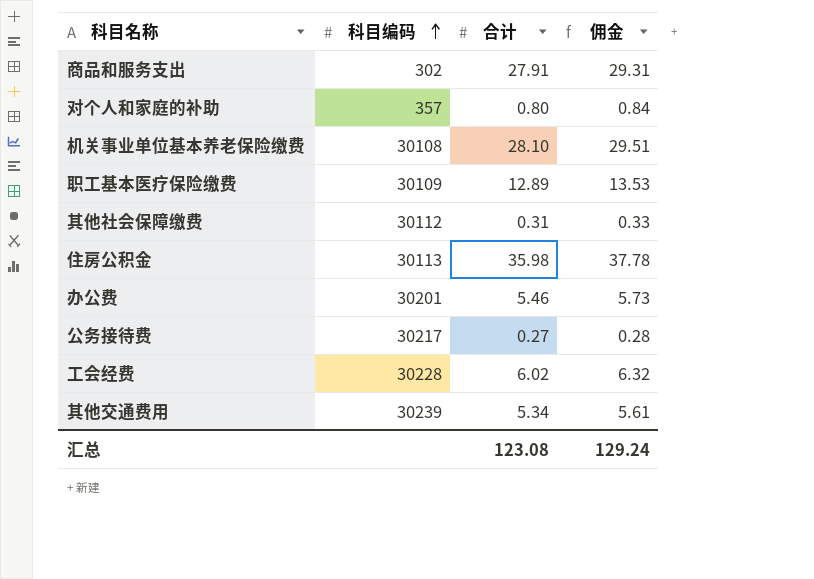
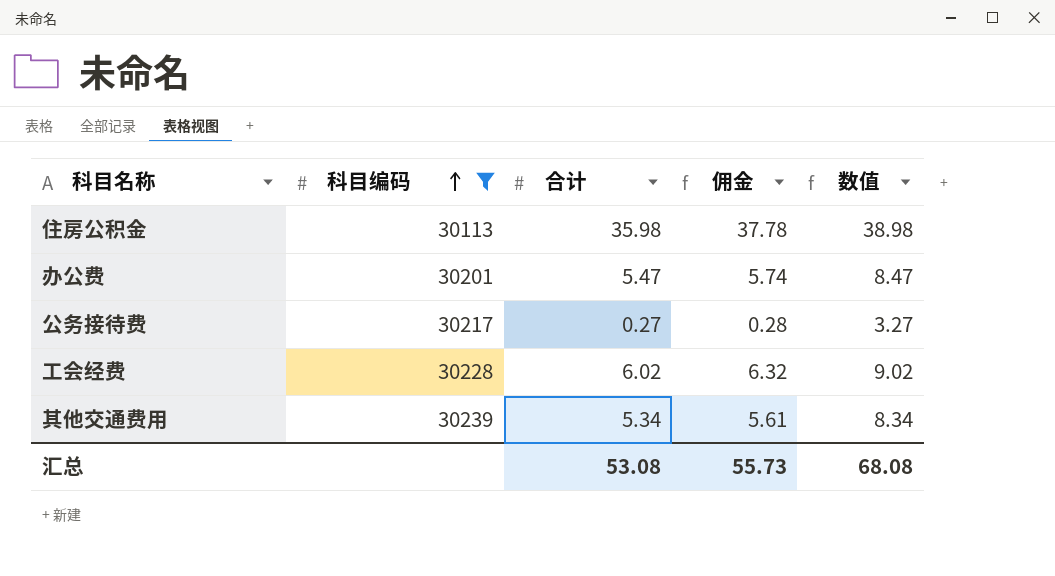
filter: none -> 科目编码 >= 30113
column 数值 | formula: none -> [合计] + 3
办公费 | 合计: 5.46 -> 5.47
办公费 | 佣金: 5.73 -> 5.74
汇总 | 合计: 123.08 -> 53.08
汇总 | 佣金: 129.24 -> 55.73

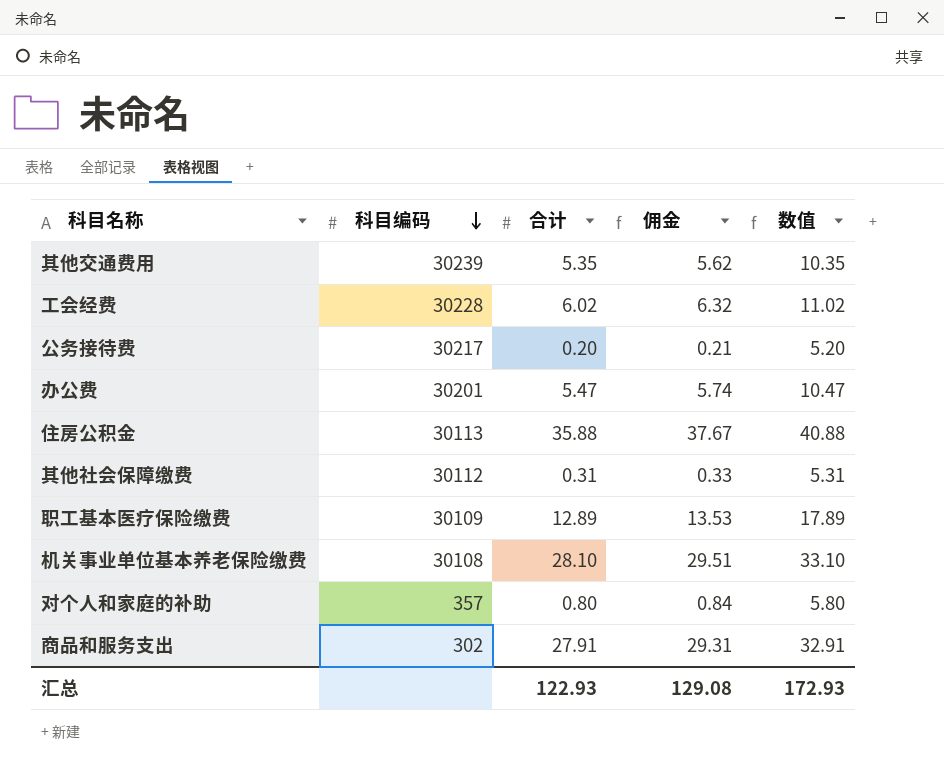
filter: 科目编码 >= 30113 -> none
row order: 科目编码 ascending -> 科目编码 descending
column 数值 | formula: [合计] + 3 -> [合计] + 5
其他交通费用 | 合计: 5.34 -> 5.35
其他交通费用 | 佣金: 5.61 -> 5.62
公务接待费 | 合计: 0.27 -> 0.20
公务接待费 | 佣金: 0.28 -> 0.21
住房公积金 | 合计: 35.98 -> 35.88
住房公积金 | 佣金: 37.78 -> 37.67
汇总 | 合计: 53.08 -> 122.93
汇总 | 佣金: 55.73 -> 129.08
汇总 | 数值: 68.08 -> 172.93

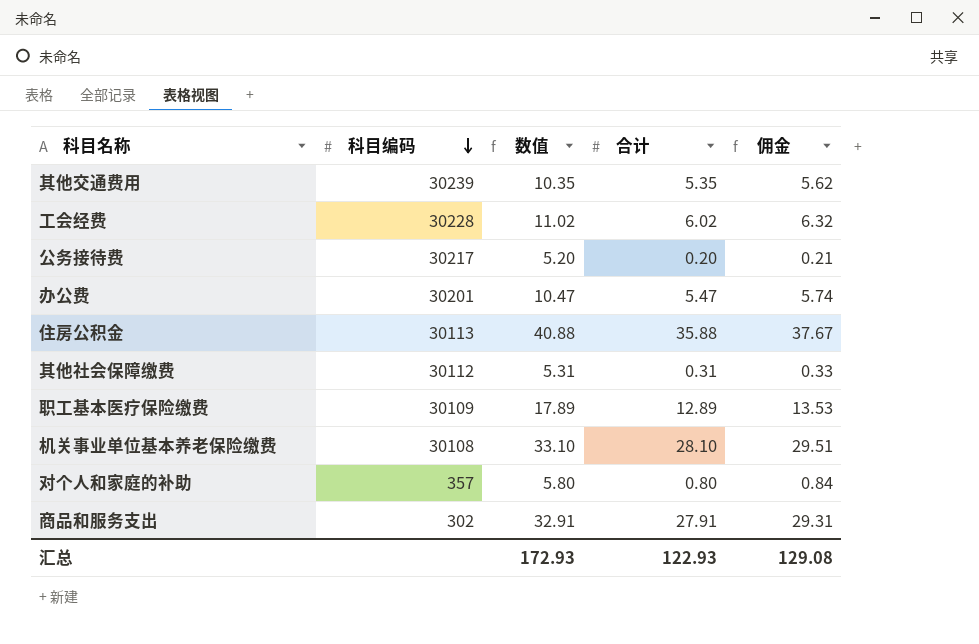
column 数值 | position: 5 -> 3

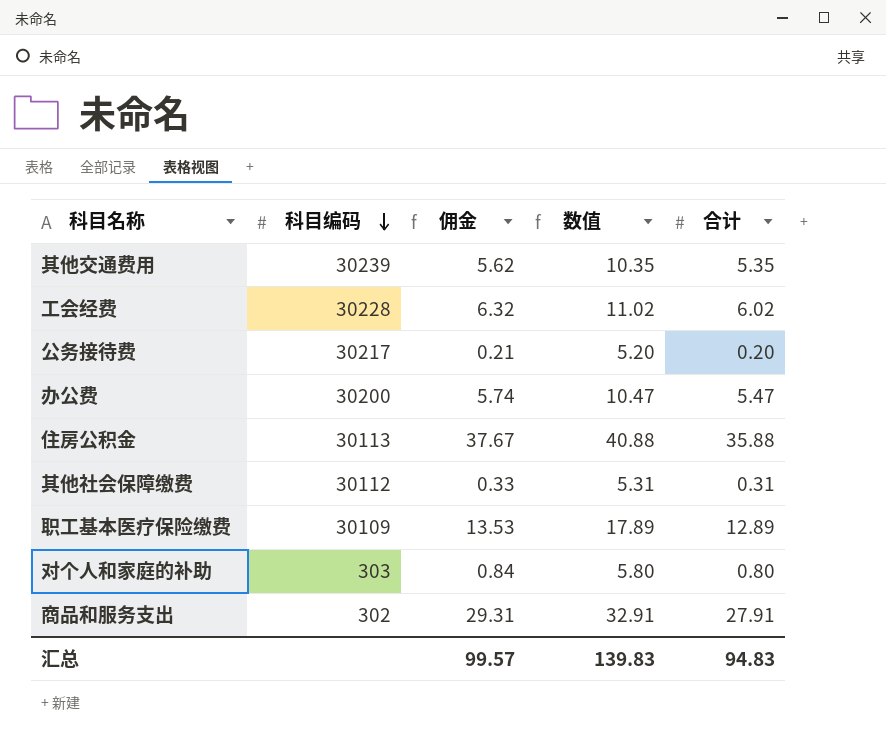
column 佣金 | position: 5 -> 3
row 机关事业单位基本养老保险缴费: 30108 | 33.10 | 28.10 | 29.51 -> none
办公费 | 科目编码: 30201 -> 30200
对个人和家庭的补助 | 科目编码: 357 -> 303
汇总 | 佣金: 129.08 -> 99.57
汇总 | 数值: 172.93 -> 139.83
汇总 | 合计: 122.93 -> 94.83

